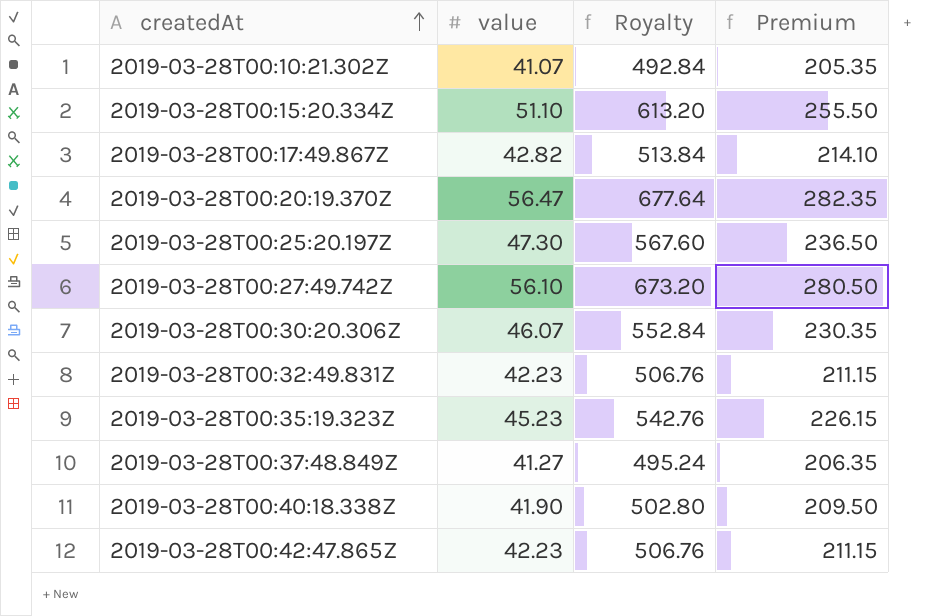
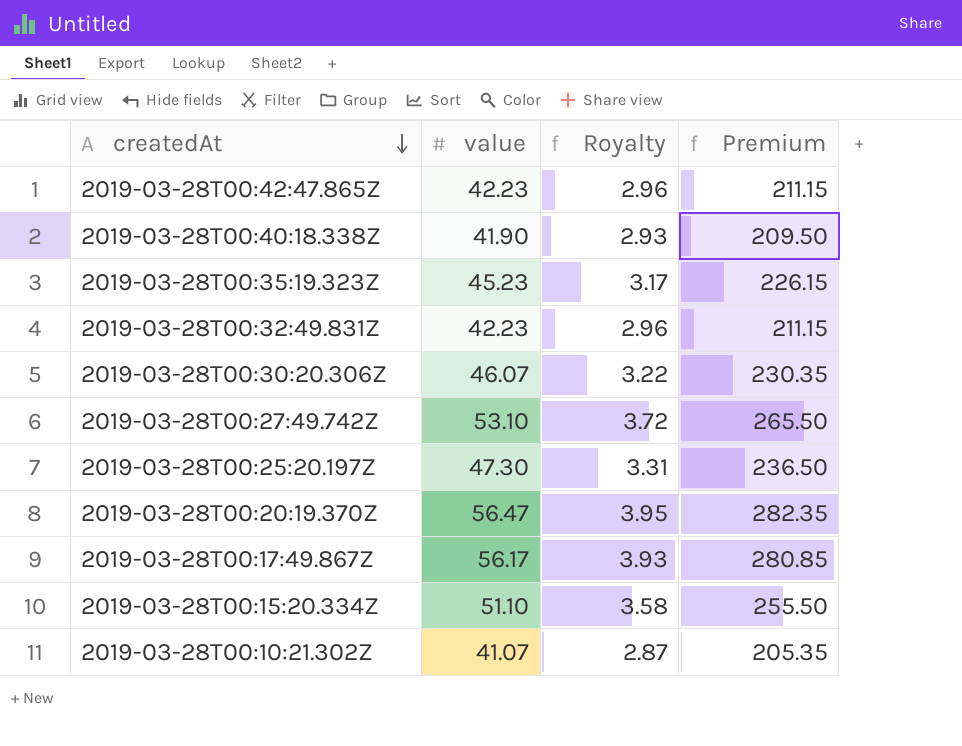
row order: createdAt ascending -> createdAt descending
column Royalty | formula: [value] * 12 -> [value] * 0.07
row 2019-03-28T00:37:48.849Z: 41.27 | 495.24 | 206.35 -> none
2019-03-28T00:27:49.742Z | value: 56.10 -> 53.10
2019-03-28T00:27:49.742Z | Premium: 280.50 -> 265.50
2019-03-28T00:17:49.867Z | value: 42.82 -> 56.17
2019-03-28T00:17:49.867Z | Premium: 214.10 -> 280.85

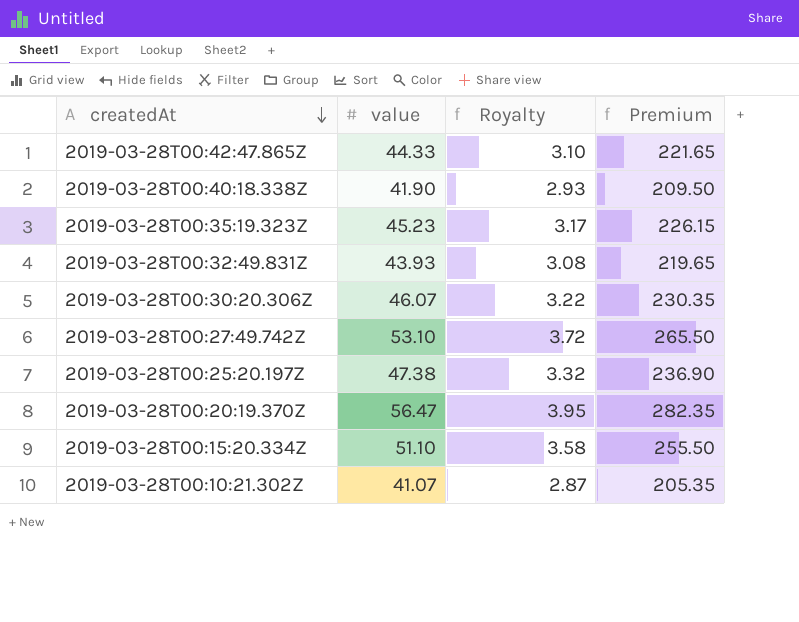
row 2019-03-28T00:17:49.867Z: 56.17 | 3.93 | 280.85 -> none
2019-03-28T00:42:47.865Z | value: 42.23 -> 44.33
2019-03-28T00:42:47.865Z | Royalty: 2.96 -> 3.10
2019-03-28T00:42:47.865Z | Premium: 211.15 -> 221.65
2019-03-28T00:32:49.831Z | value: 42.23 -> 43.93
2019-03-28T00:32:49.831Z | Royalty: 2.96 -> 3.08
2019-03-28T00:32:49.831Z | Premium: 211.15 -> 219.65
2019-03-28T00:25:20.197Z | value: 47.30 -> 47.38
2019-03-28T00:25:20.197Z | Royalty: 3.31 -> 3.32
2019-03-28T00:25:20.197Z | Premium: 236.50 -> 236.90

